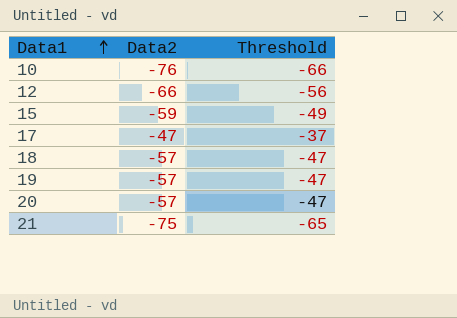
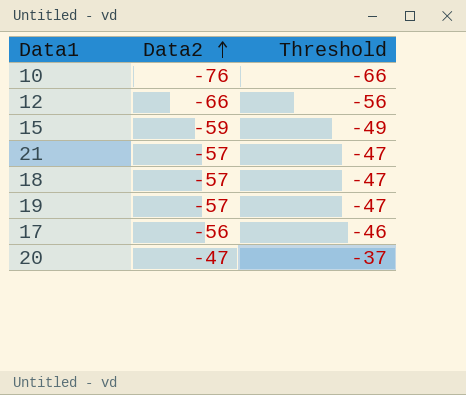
row order: Data1 ascending -> Data2 ascending
21 | Data2: -75 -> -57
21 | Threshold: -65 -> -47
17 | Data2: -47 -> -56
17 | Threshold: -37 -> -46
20 | Data2: -57 -> -47
20 | Threshold: -47 -> -37

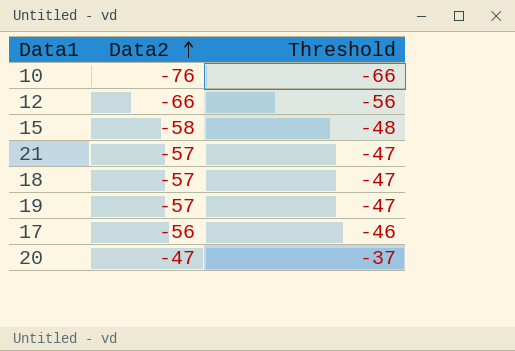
15 | Data2: -59 -> -58
15 | Threshold: -49 -> -48

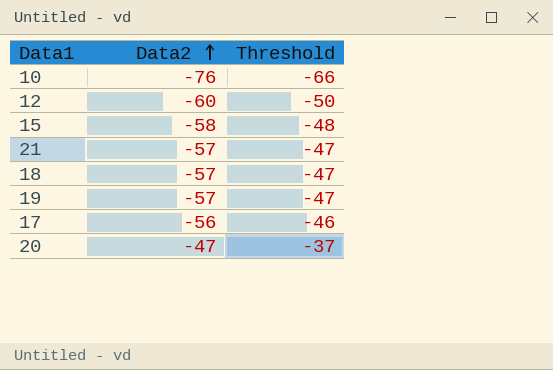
12 | Data2: -66 -> -60
12 | Threshold: -56 -> -50

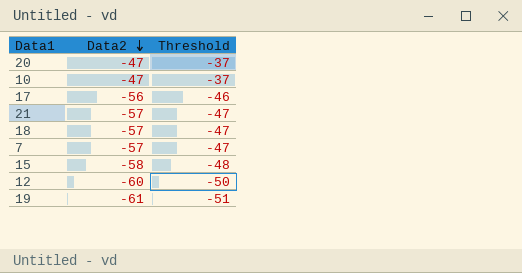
row order: Data2 ascending -> Data2 descending
10 | Data2: -76 -> -47
10 | Threshold: -66 -> -37
row 7: none -> -57 | -47
19 | Data2: -57 -> -61
19 | Threshold: -47 -> -51

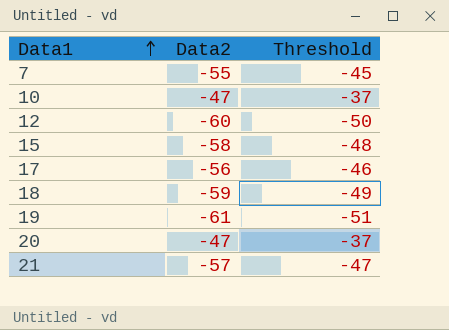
row order: Data2 descending -> Data1 ascending
7 | Data2: -57 -> -55
7 | Threshold: -47 -> -45
18 | Data2: -57 -> -59
18 | Threshold: -47 -> -49

